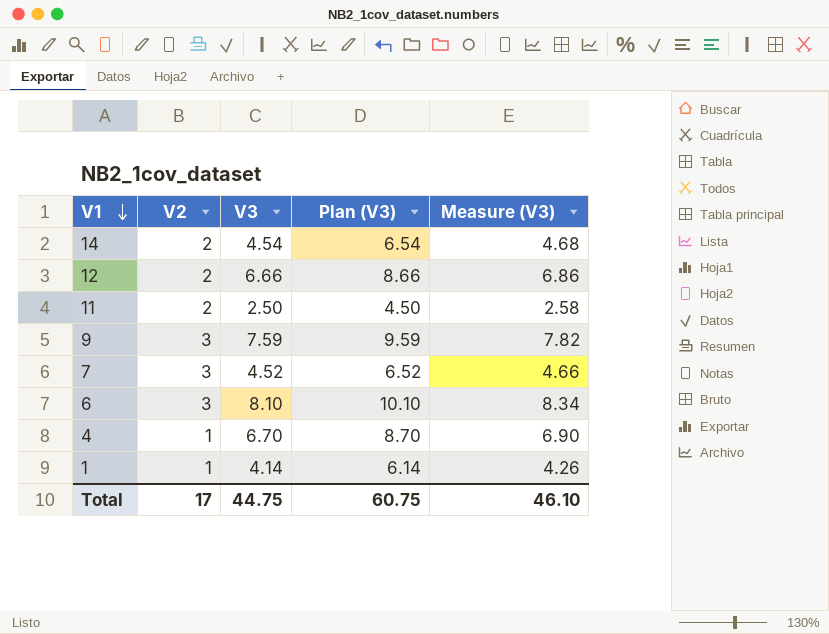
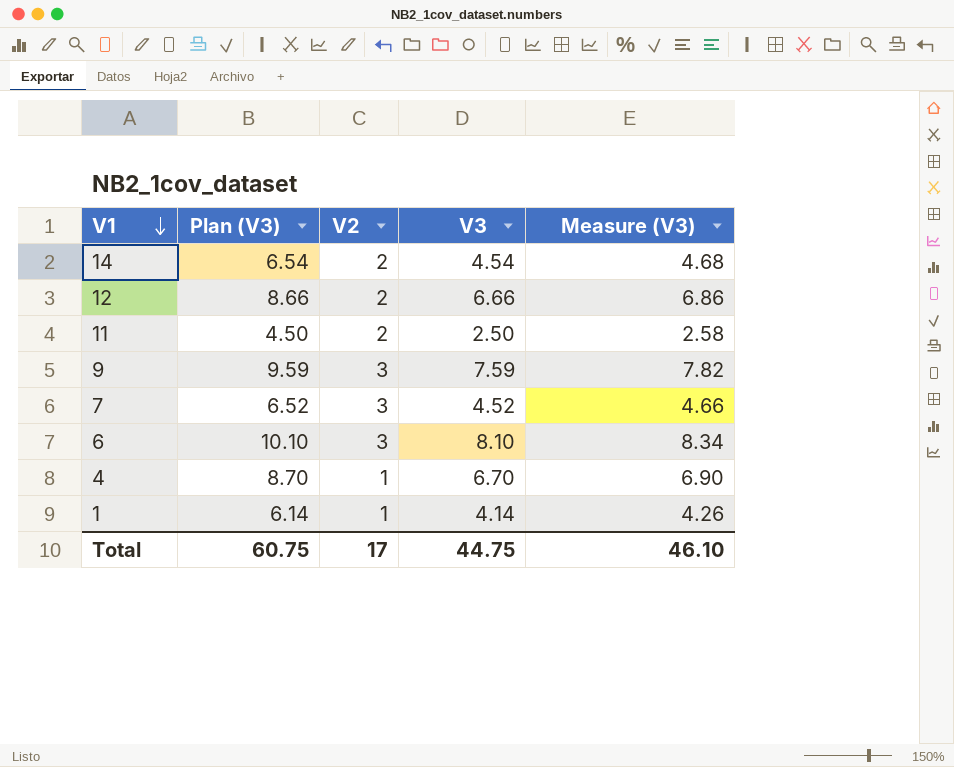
column Plan (V3) | position: 4 -> 2

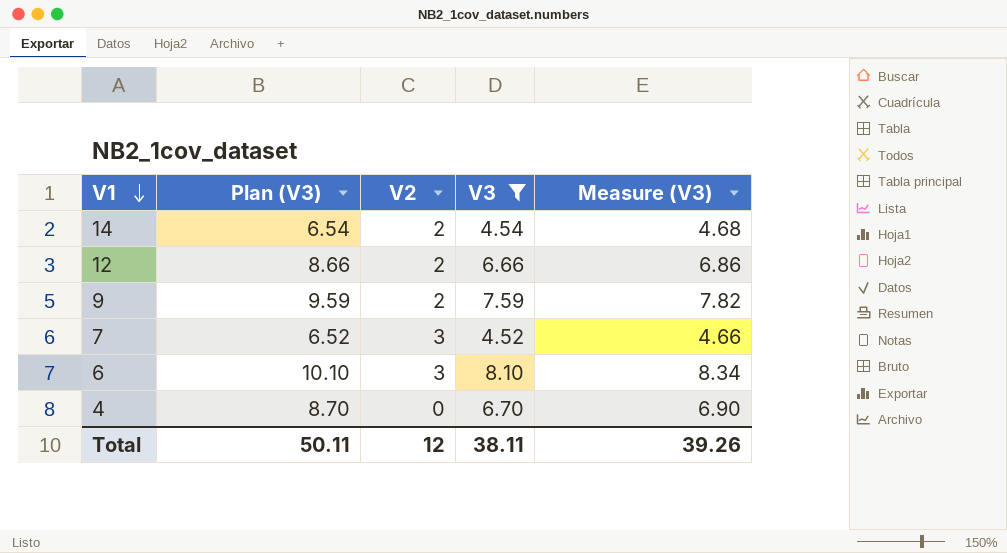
filter: none -> V3 >= 4.52
9 | V2: 3 -> 2
4 | V2: 1 -> 0
Total | Plan (V3): 60.75 -> 50.11
Total | V2: 17 -> 12
Total | V3: 44.75 -> 38.11
Total | Measure (V3): 46.10 -> 39.26

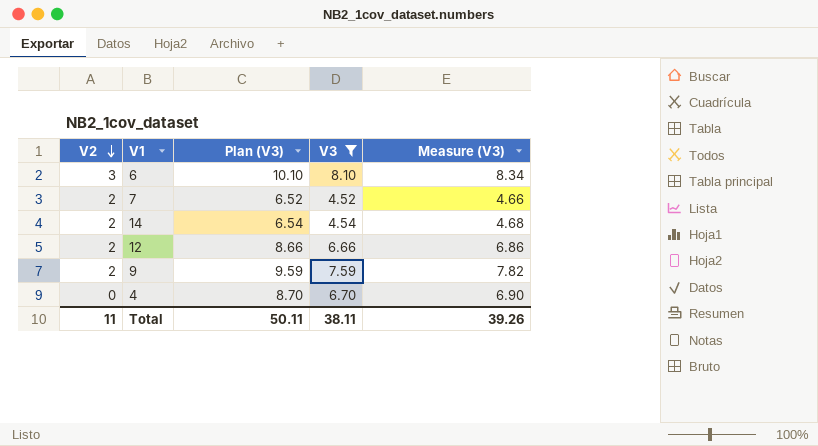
row order: V1 descending -> V2 descending
column V2 | position: 3 -> 1
7 | V2: 3 -> 2
Total | V2: 12 -> 11

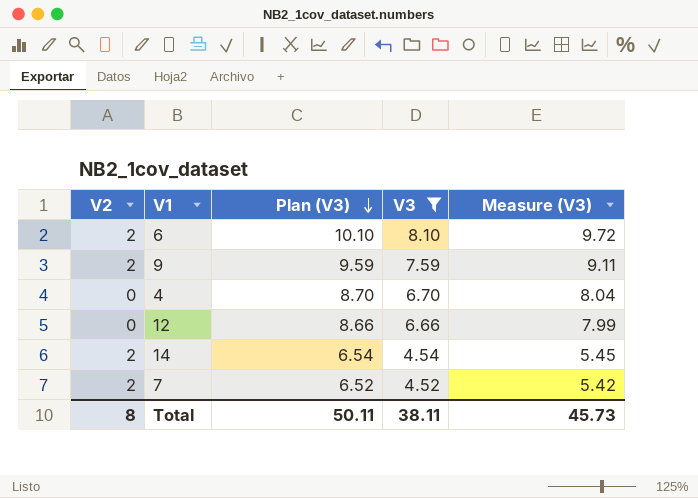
row order: V2 descending -> Plan (V3) descending
column Measure (V3) | formula: [V3] * 1.03 -> [V3] * 1.2
6 | V2: 3 -> 2
12 | V2: 2 -> 0
Total | V2: 11 -> 8
Total | Measure (V3): 39.26 -> 45.73

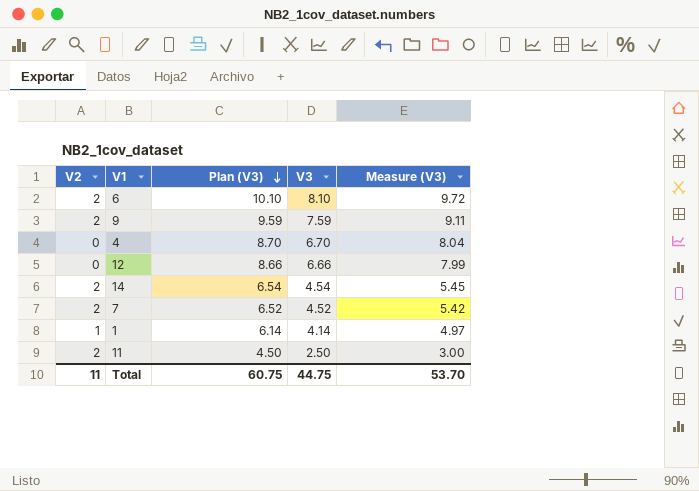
filter: V3 >= 4.52 -> none
Total | V2: 8 -> 11
Total | Plan (V3): 50.11 -> 60.75
Total | V3: 38.11 -> 44.75
Total | Measure (V3): 45.73 -> 53.70

